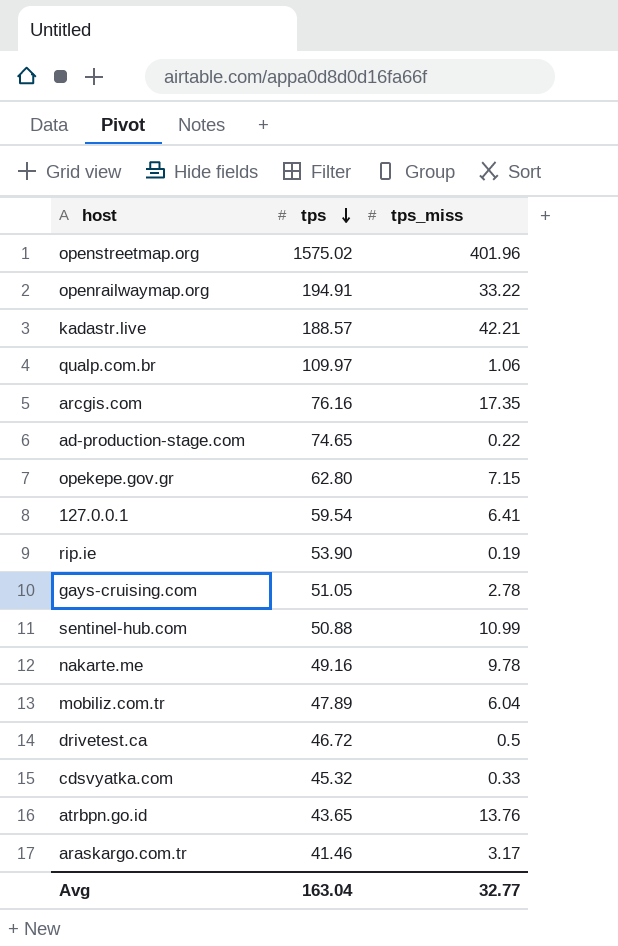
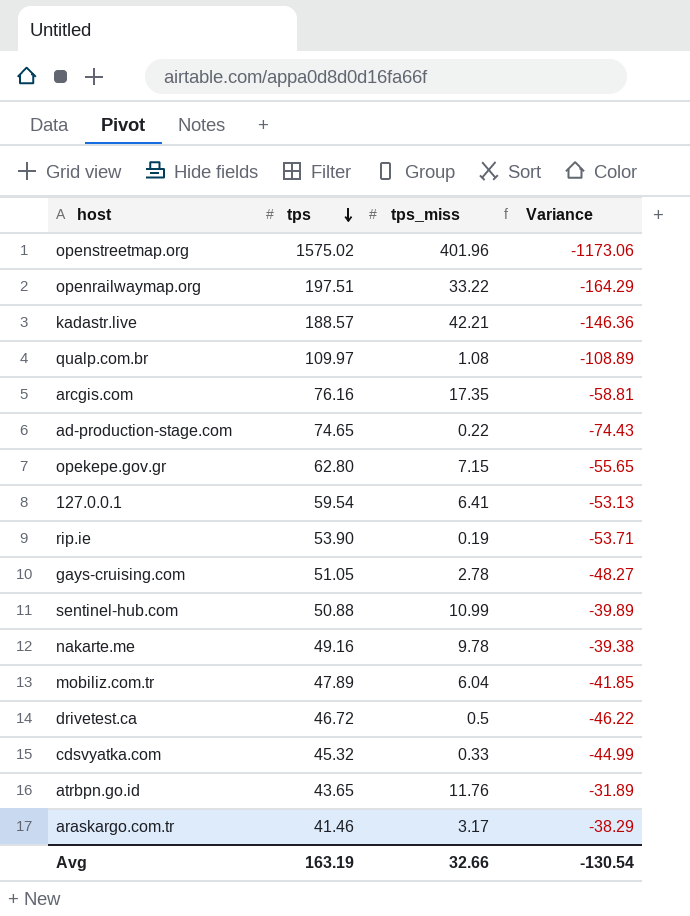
column Variance | formula: none -> [tps_miss] - [tps]
openrailwaymap.org | tps: 194.91 -> 197.51
qualp.com.br | tps_miss: 1.06 -> 1.08
atrbpn.go.id | tps_miss: 13.76 -> 11.76
Avg | tps: 163.04 -> 163.19
Avg | tps_miss: 32.77 -> 32.66

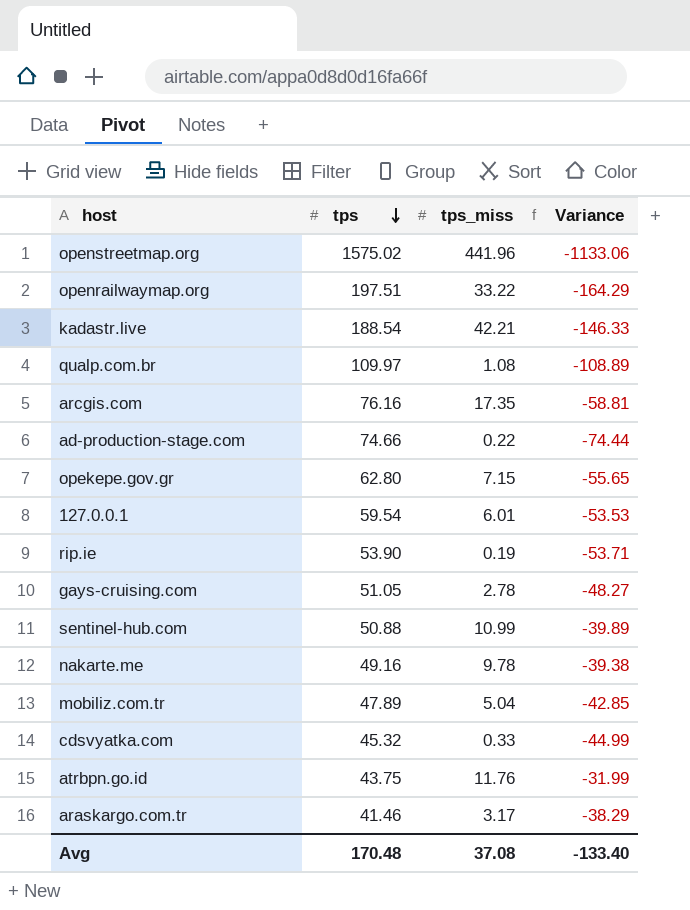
row drivetest.ca: 46.72 | 0.5 | -46.22 -> none
openstreetmap.org | tps_miss: 401.96 -> 441.96
openstreetmap.org | Variance: -1173.06 -> -1133.06
kadastr.live | tps: 188.57 -> 188.54
kadastr.live | Variance: -146.36 -> -146.33
ad-production-stage.com | tps: 74.65 -> 74.66
ad-production-stage.com | Variance: -74.43 -> -74.44
127.0.0.1 | tps_miss: 6.41 -> 6.01
127.0.0.1 | Variance: -53.13 -> -53.53
mobiliz.com.tr | tps_miss: 6.04 -> 5.04
mobiliz.com.tr | Variance: -41.85 -> -42.85
atrbpn.go.id | tps: 43.65 -> 43.75
atrbpn.go.id | Variance: -31.89 -> -31.99
Avg | tps: 163.19 -> 170.48
Avg | tps_miss: 32.66 -> 37.08
Avg | Variance: -130.54 -> -133.40

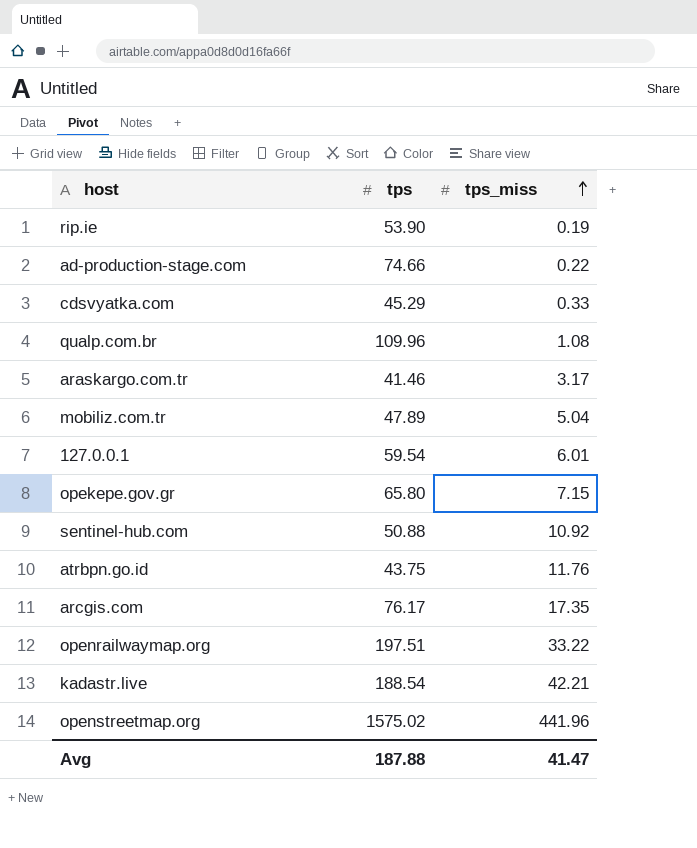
row order: tps descending -> tps_miss ascending
column Variance | formula: [tps_miss] - [tps] -> none
row gays-cruising.com: 51.05 | 2.78 | -48.27 -> none
row nakarte.me: 49.16 | 9.78 | -39.38 -> none
cdsvyatka.com | tps: 45.32 -> 45.29
qualp.com.br | tps: 109.97 -> 109.96
opekepe.gov.gr | tps: 62.80 -> 65.80
sentinel-hub.com | tps_miss: 10.99 -> 10.92
arcgis.com | tps: 76.16 -> 76.17
Avg | tps: 170.48 -> 187.88
Avg | tps_miss: 37.08 -> 41.47

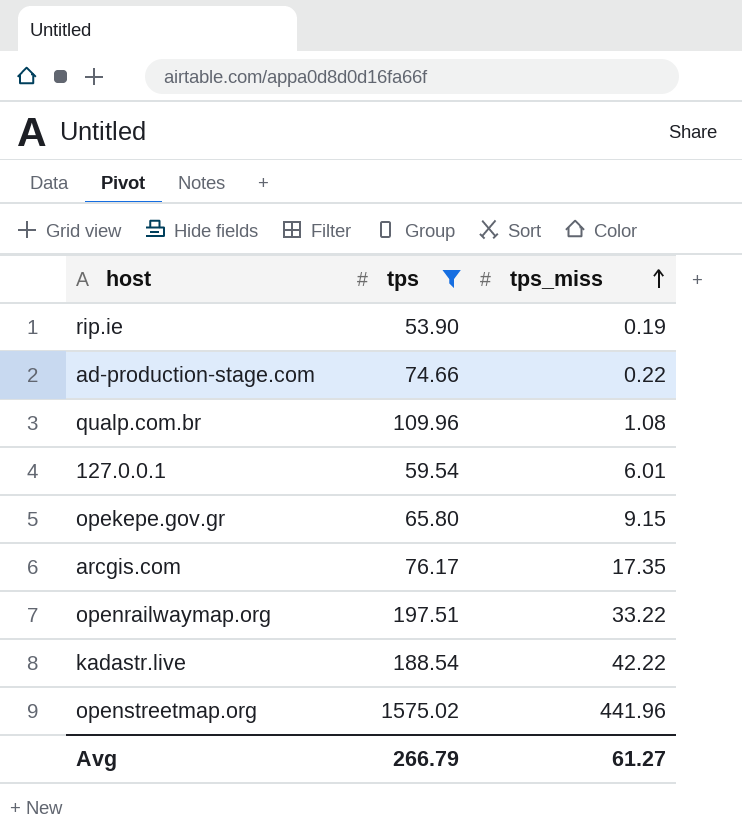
filter: none -> tps >= 53.90
opekepe.gov.gr | tps_miss: 7.15 -> 9.15
kadastr.live | tps_miss: 42.21 -> 42.22
Avg | tps: 187.88 -> 266.79
Avg | tps_miss: 41.47 -> 61.27

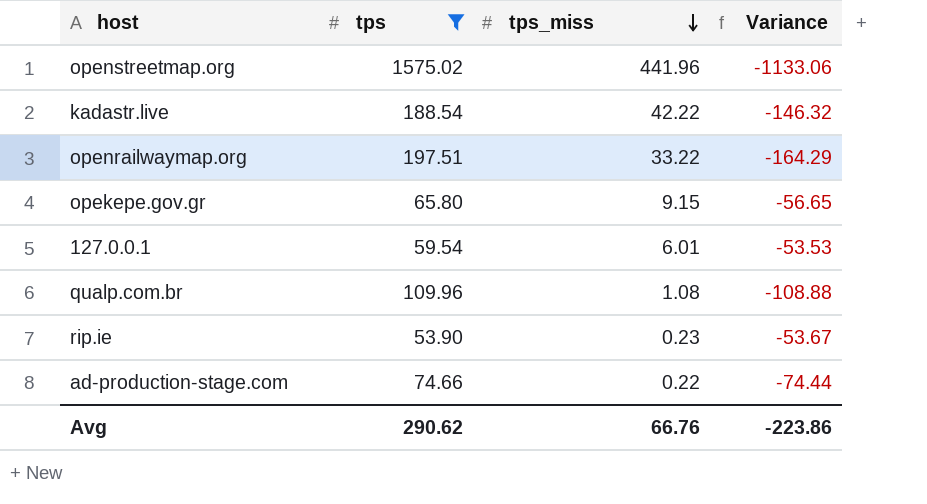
row order: tps_miss ascending -> tps_miss descending
column Variance | formula: none -> [tps_miss] - [tps]
row arcgis.com: 76.17 | 17.35 -> none
rip.ie | tps_miss: 0.19 -> 0.23
Avg | tps: 266.79 -> 290.62
Avg | tps_miss: 61.27 -> 66.76

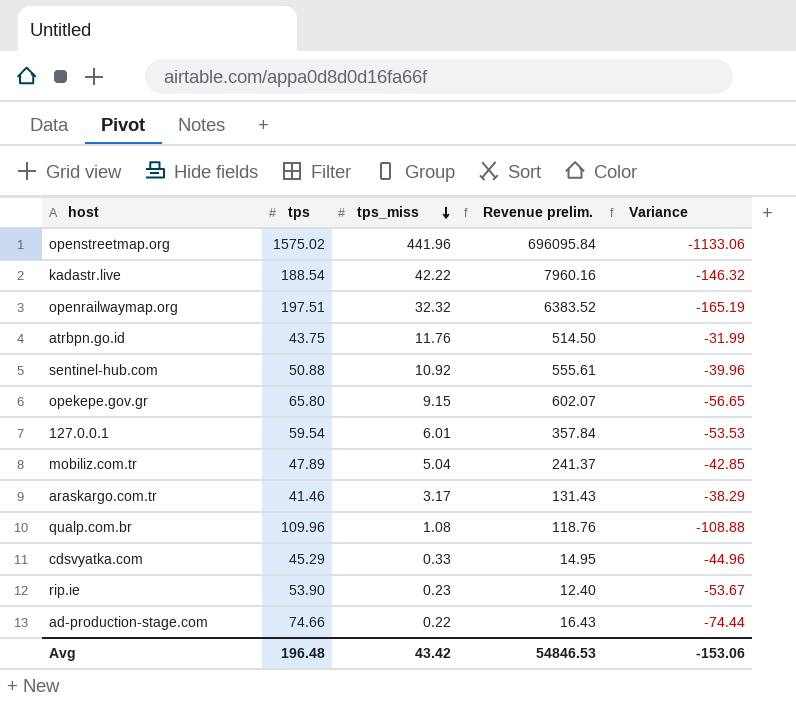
filter: tps >= 53.90 -> none
column Revenue prelim. | formula: none -> [tps] * [tps_miss]
openrailwaymap.org | tps_miss: 33.22 -> 32.32
openrailwaymap.org | Variance: -164.29 -> -165.19
Avg | tps: 290.62 -> 196.48
Avg | tps_miss: 66.76 -> 43.42
Avg | Variance: -223.86 -> -153.06

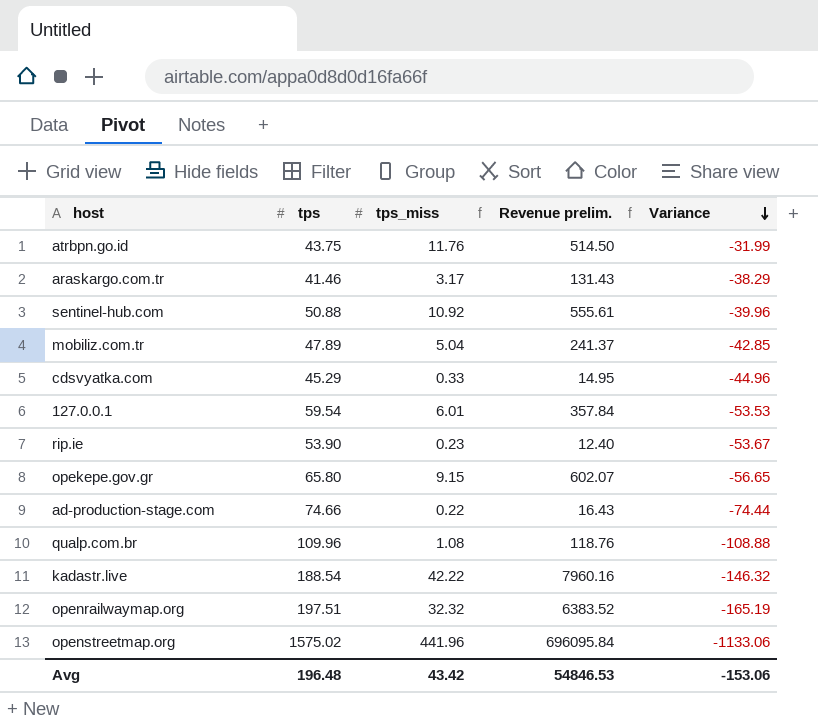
row order: tps_miss descending -> Variance descending

